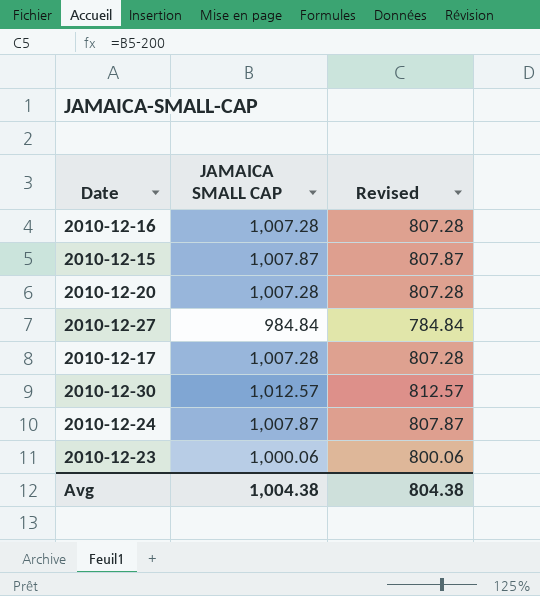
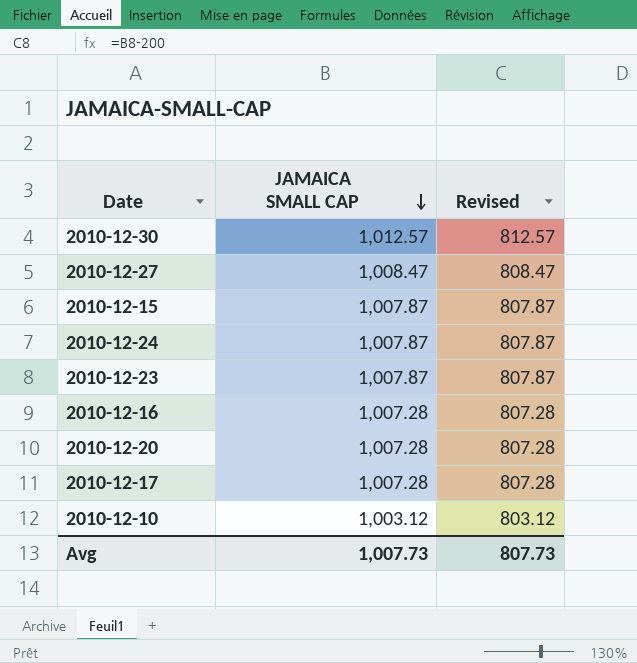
row order: none -> JAMAICA SMALL CAP descending
2010-12-27 | JAMAICA SMALL CAP: 984.84 -> 1,008.47
2010-12-27 | Revised: 784.84 -> 808.47
2010-12-23 | JAMAICA SMALL CAP: 1,000.06 -> 1,007.87
2010-12-23 | Revised: 800.06 -> 807.87
row 2010-12-10: none -> 1,003.12 | 803.12
Avg | JAMAICA SMALL CAP: 1,004.38 -> 1,007.73
Avg | Revised: 804.38 -> 807.73

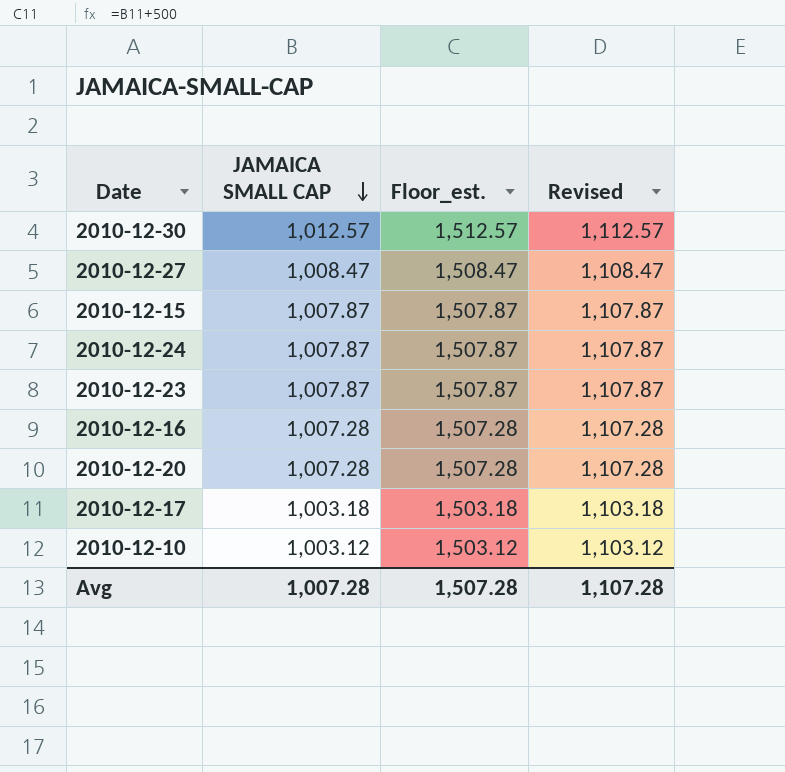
column Floor_est. | formula: none -> [JAMAICA SMALL CAP] + 500
column Revised | formula: [JAMAICA SMALL CAP] - 200 -> [JAMAICA SMALL CAP] + 100
2010-12-17 | JAMAICA SMALL CAP: 1,007.28 -> 1,003.18
Avg | JAMAICA SMALL CAP: 1,007.73 -> 1,007.28
Avg | Revised: 807.73 -> 1,107.28

